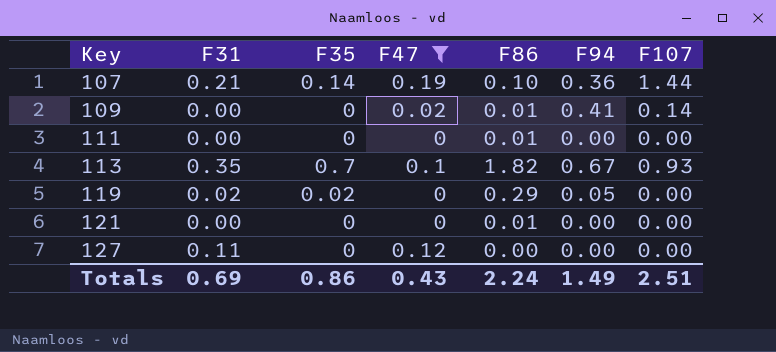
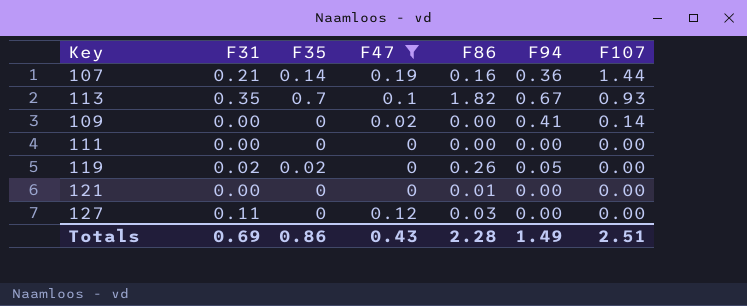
row order: Key ascending -> F107 descending
107 | F86: 0.10 -> 0.16
109 | F86: 0.01 -> 0.00
111 | F86: 0.01 -> 0.00
119 | F86: 0.29 -> 0.26
127 | F86: 0.00 -> 0.03
Totals | F86: 2.24 -> 2.28

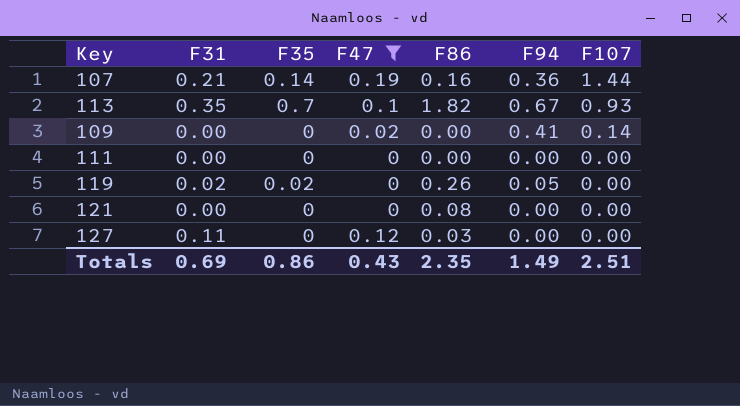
121 | F86: 0.01 -> 0.08
Totals | F86: 2.28 -> 2.35

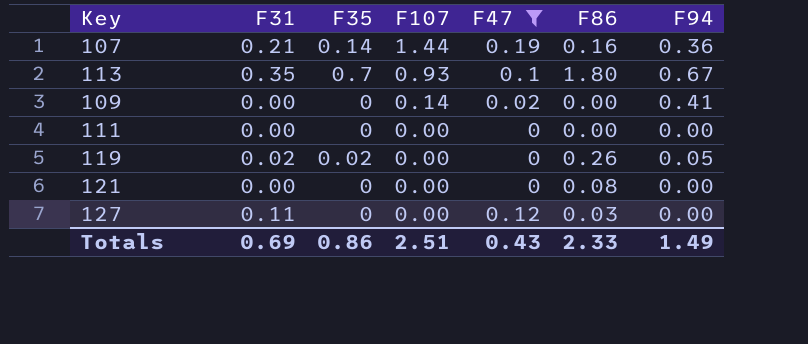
column F107 | position: 7 -> 4
113 | F86: 1.82 -> 1.80
Totals | F86: 2.35 -> 2.33

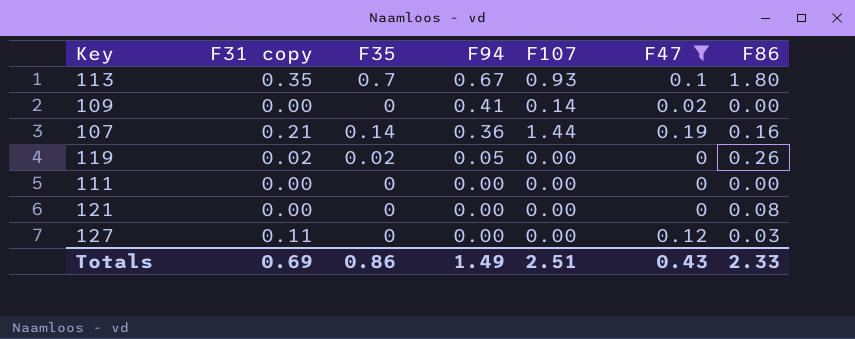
row order: F107 descending -> F94 descending
column name: F31 -> F31 copy
column F94 | position: 7 -> 4

